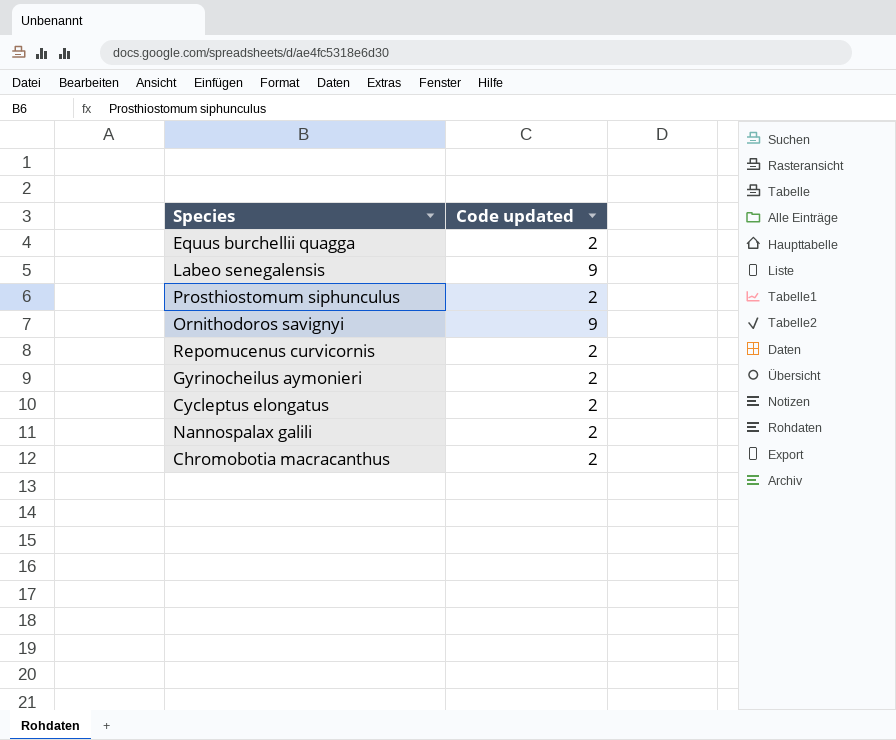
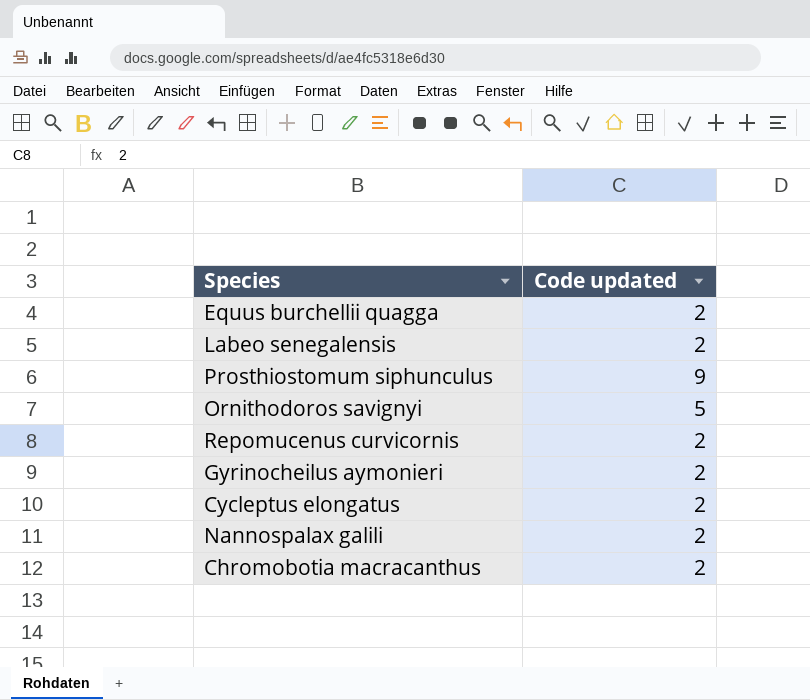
Labeo senegalensis | Code updated: 9 -> 2
Prosthiostomum siphunculus | Code updated: 2 -> 9
Ornithodoros savignyi | Code updated: 9 -> 5

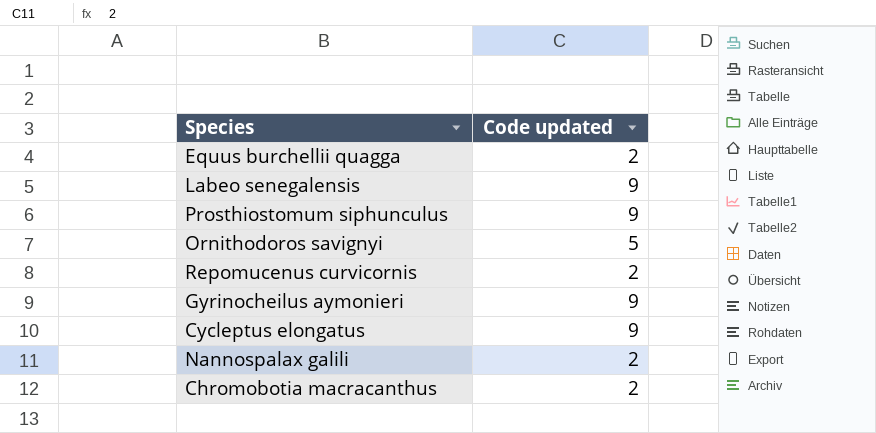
Labeo senegalensis | Code updated: 2 -> 9
Gyrinocheilus aymonieri | Code updated: 2 -> 9
Cycleptus elongatus | Code updated: 2 -> 9

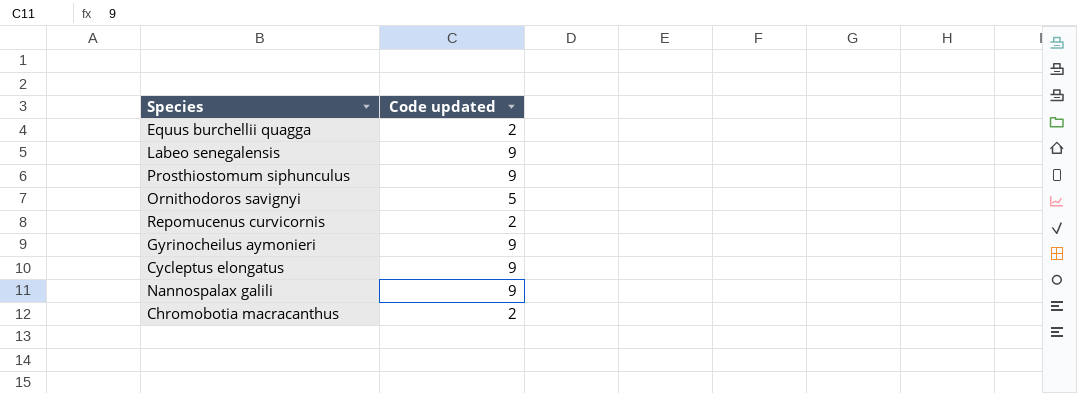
Nannospalax galili | Code updated: 2 -> 9

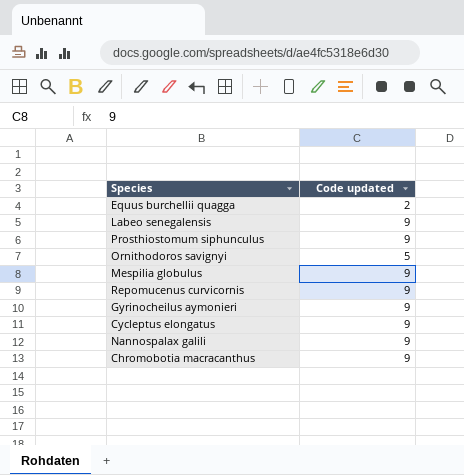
row Mespilia globulus: none -> 9
Repomucenus curvicornis | Code updated: 2 -> 9
Chromobotia macracanthus | Code updated: 2 -> 9

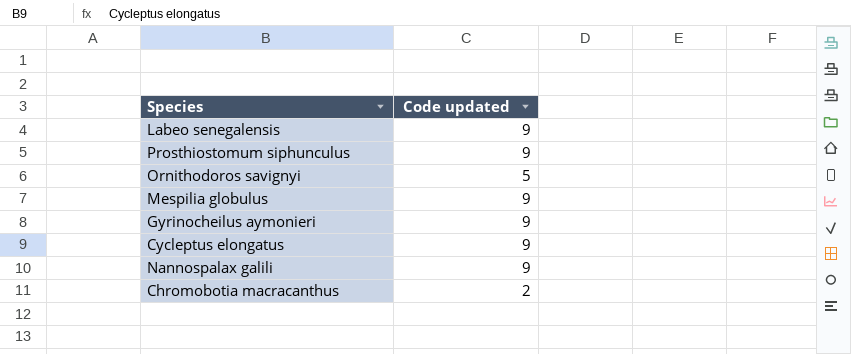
row Equus burchellii quagga: 2 -> none
row Repomucenus curvicornis: 9 -> none
Chromobotia macracanthus | Code updated: 9 -> 2

